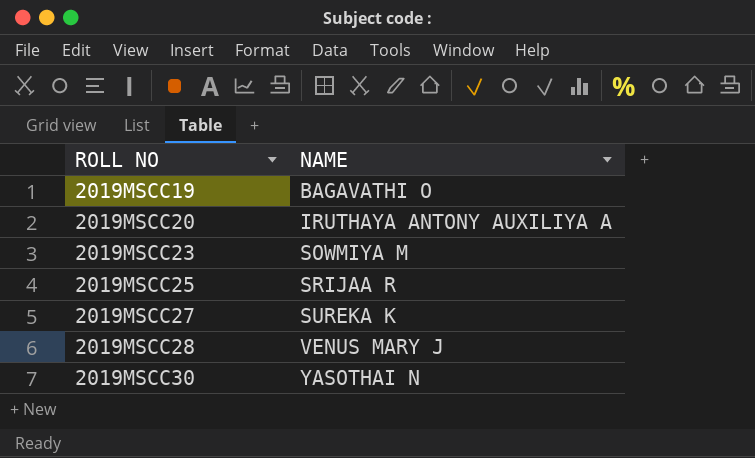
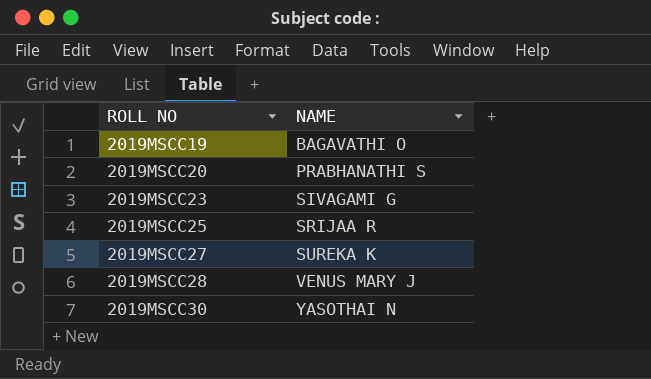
2019MSCC20 | NAME: IRUTHAYA ANTONY AUXILIYA A -> PRABHANATHI S
2019MSCC23 | NAME: SOWMIYA M -> SIVAGAMI G

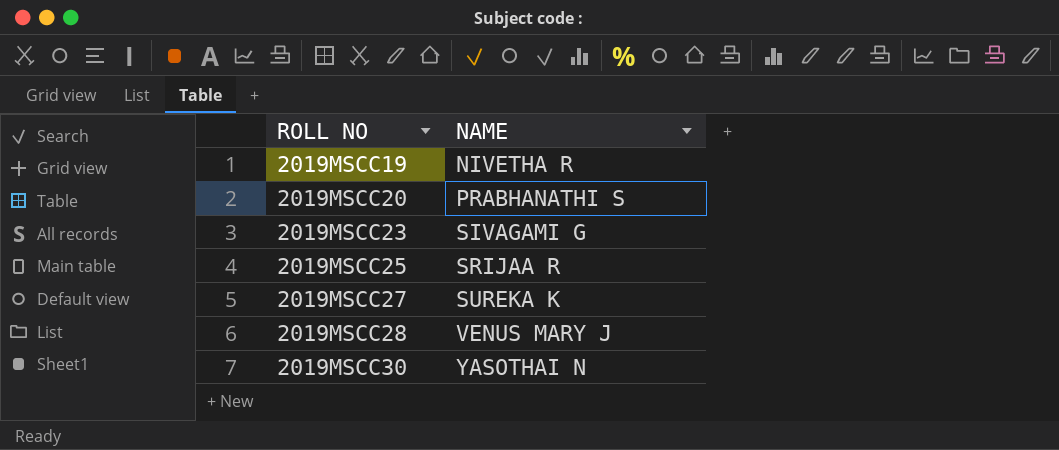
2019MSCC19 | NAME: BAGAVATHI O -> NIVETHA R

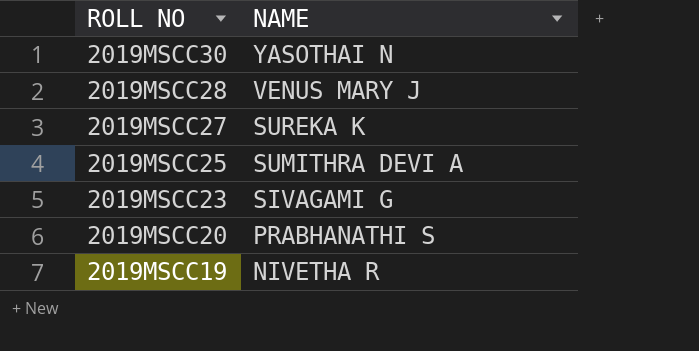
row order: ROLL NO ascending -> ROLL NO descending
2019MSCC25 | NAME: SRIJAA R -> SUMITHRA DEVI A

